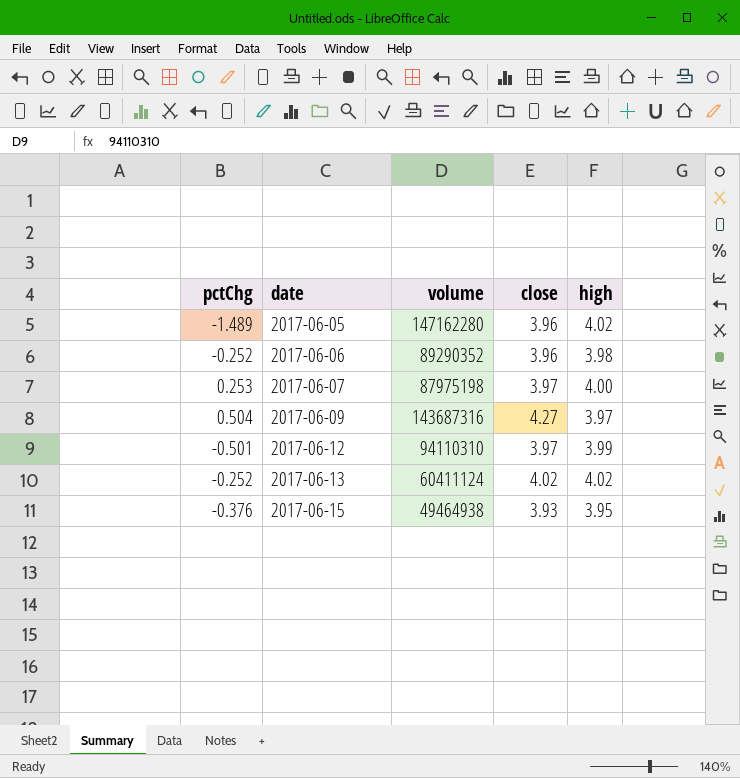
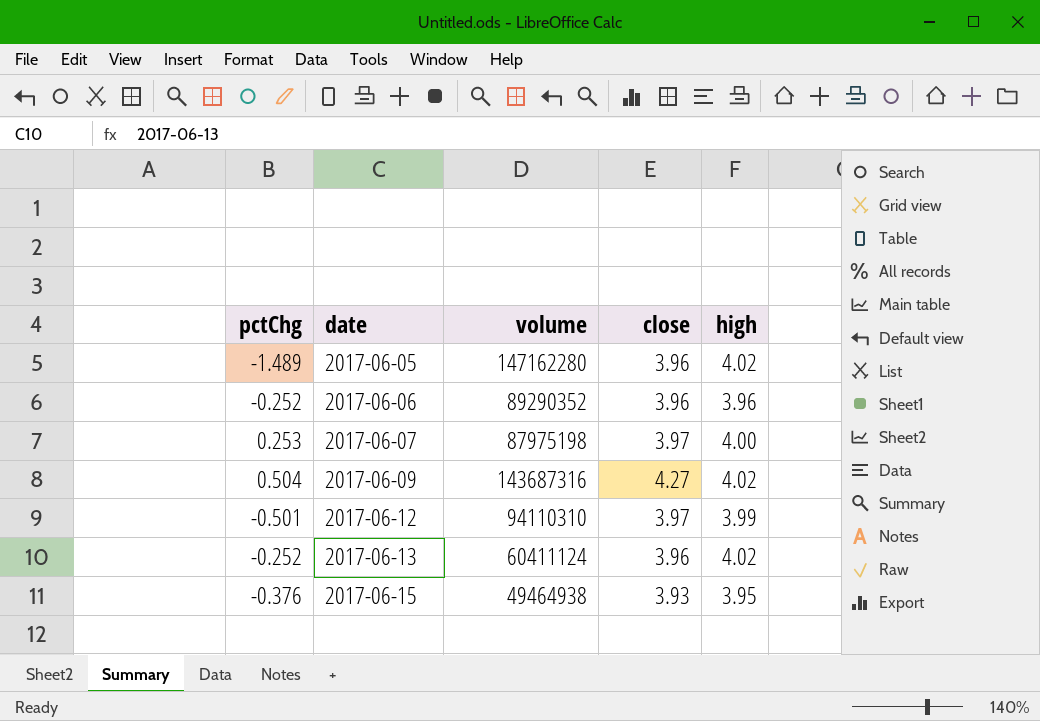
2017-06-06 | high: 3.98 -> 3.96
2017-06-09 | high: 3.97 -> 4.02
2017-06-13 | close: 4.02 -> 3.96

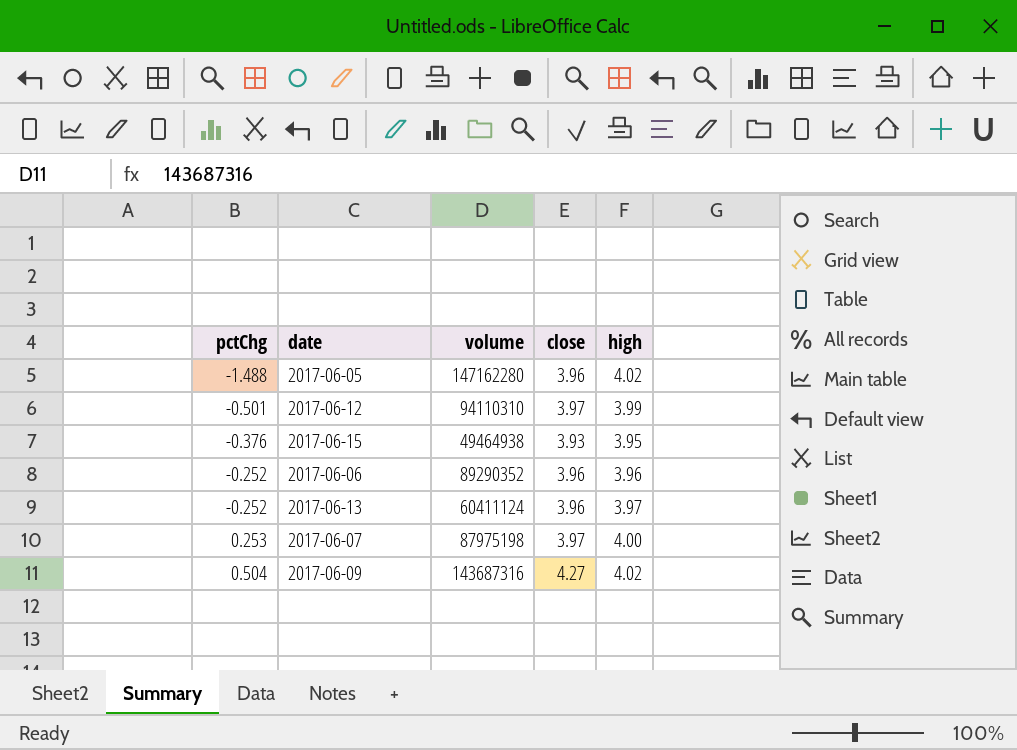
row order: date ascending -> pctChg ascending
2017-06-05 | pctChg: -1.489 -> -1.488
2017-06-13 | high: 4.02 -> 3.97

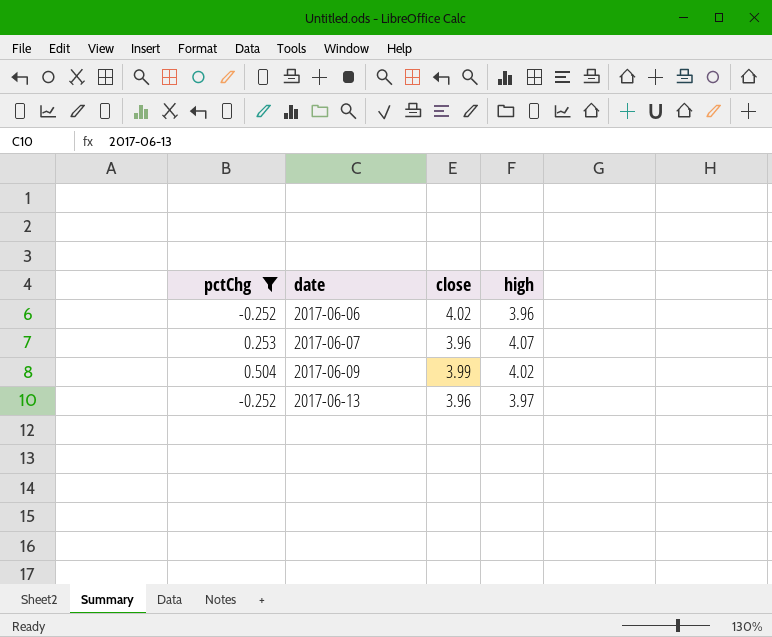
filter: none -> pctChg >= -0.252
row order: pctChg ascending -> date ascending
column volume | position: 3 -> none
2017-06-06 | close: 3.96 -> 4.02
2017-06-07 | close: 3.97 -> 3.96
2017-06-07 | high: 4.00 -> 4.07
2017-06-09 | close: 4.27 -> 3.99

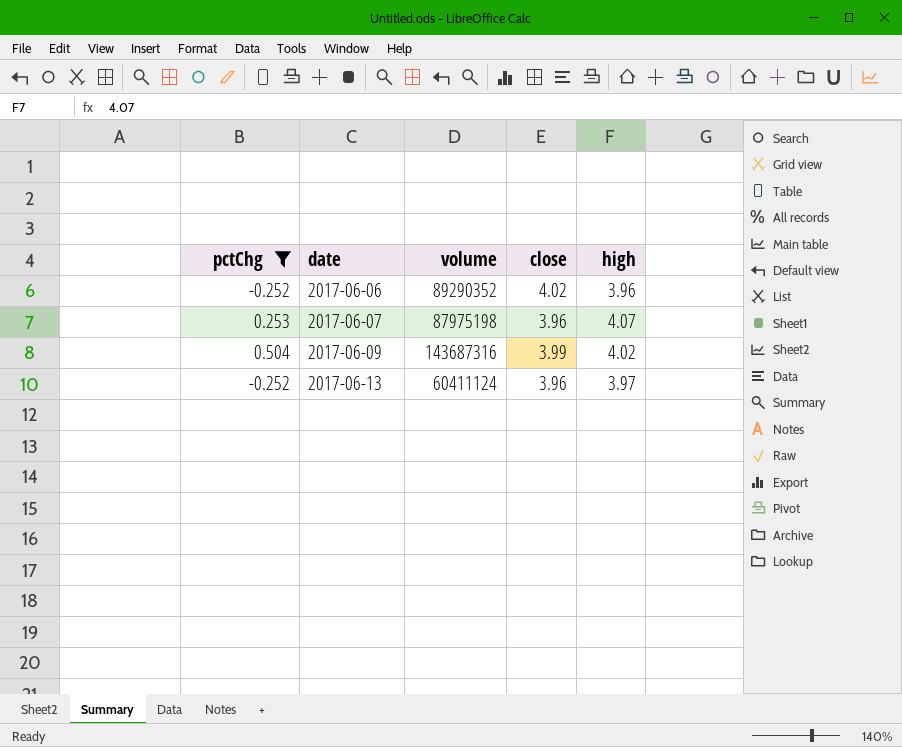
column volume | position: none -> 3

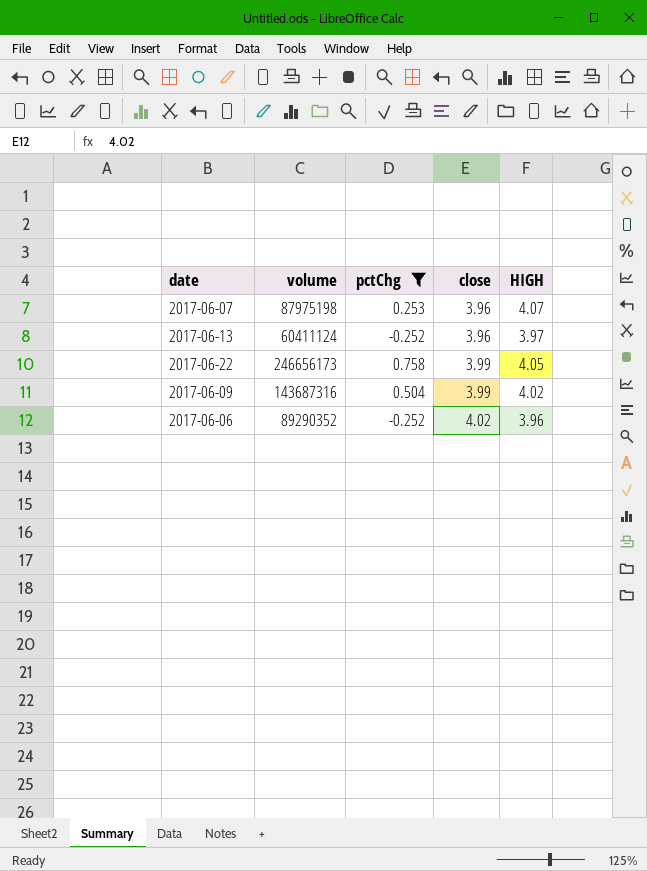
row order: date ascending -> close ascending
column pctChg | position: 1 -> 3
column name: high -> HIGH
row 2017-06-22: none -> 246656173 | 0.758 | 3.99 | 4.05

